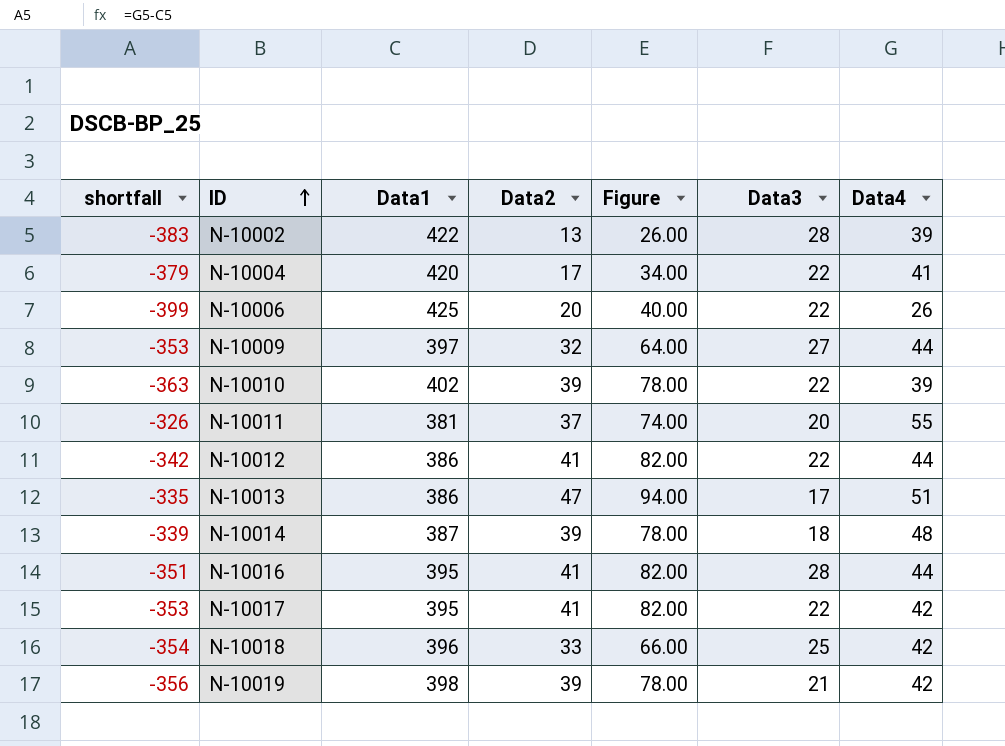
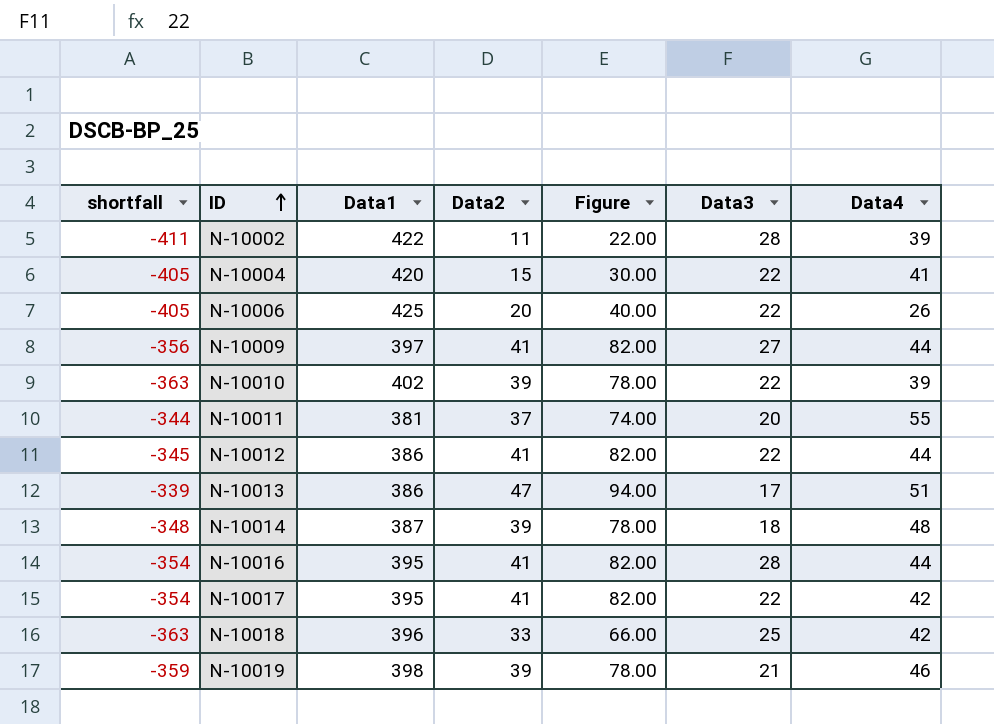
column shortfall | formula: [Data4] - [Data1] -> [Data2] - [Data1]
N-10002 | Data2: 13 -> 11
N-10002 | Figure: 26.00 -> 22.00
N-10004 | Data2: 17 -> 15
N-10004 | Figure: 34.00 -> 30.00
N-10009 | Data2: 32 -> 41
N-10009 | Figure: 64.00 -> 82.00
N-10019 | Data4: 42 -> 46

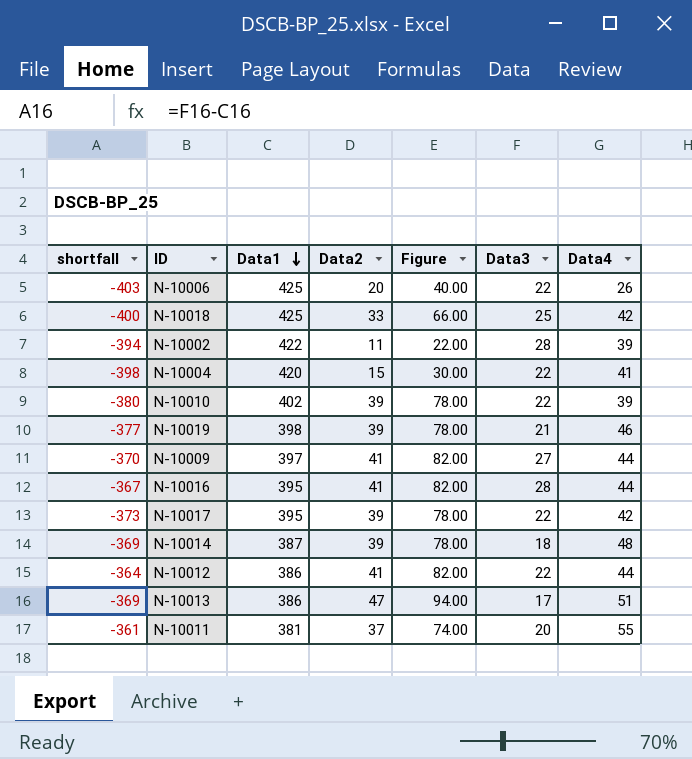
row order: ID ascending -> Data1 descending
column shortfall | formula: [Data2] - [Data1] -> [Data3] - [Data1]
N-10018 | Data1: 396 -> 425
N-10017 | Data2: 41 -> 39
N-10017 | Figure: 82.00 -> 78.00

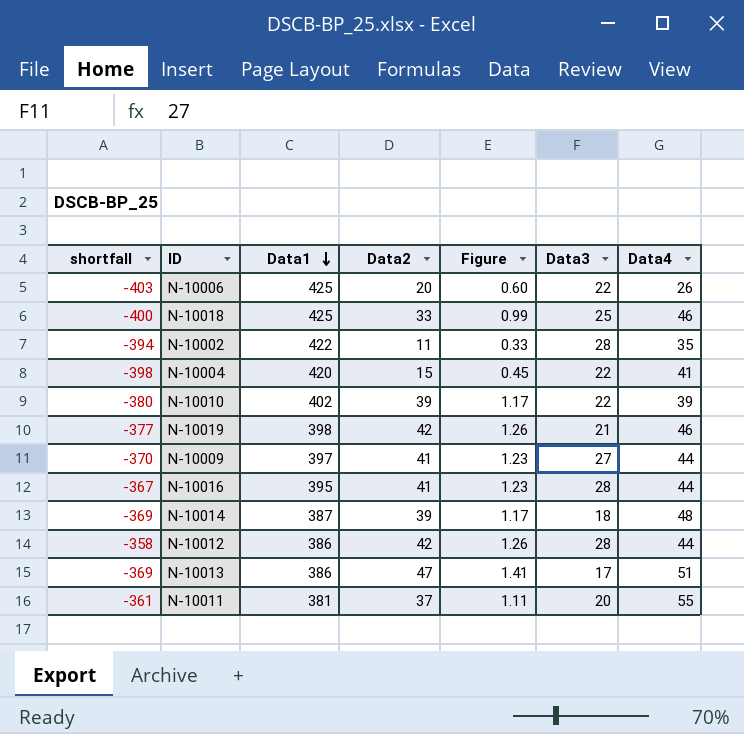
column Figure | formula: [Data2] * 2 -> [Data2] * 0.03
row N-10017: -373 | 395 | 39 | 78.00 | 22 | 42 -> none
N-10018 | Data4: 42 -> 46
N-10002 | Data4: 39 -> 35
N-10019 | Data2: 39 -> 42
N-10012 | shortfall: -364 -> -358
N-10012 | Data2: 41 -> 42
N-10012 | Data3: 22 -> 28

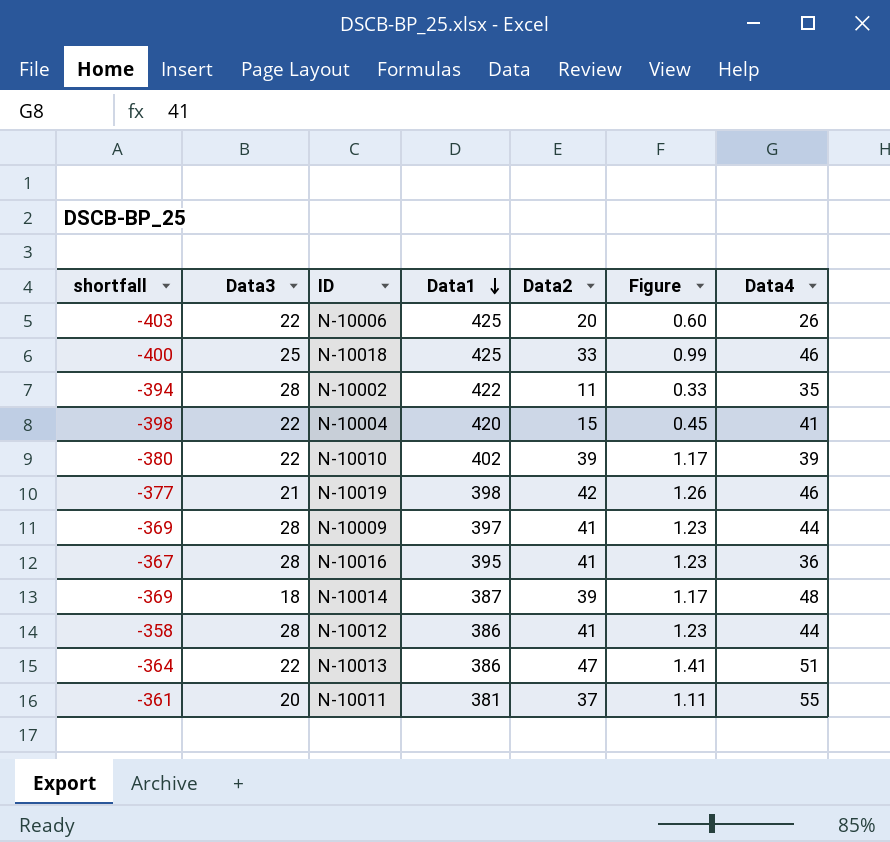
column Data3 | position: 6 -> 2
N-10009 | shortfall: -370 -> -369
N-10009 | Data3: 27 -> 28
N-10016 | Data4: 44 -> 36
N-10012 | Data2: 42 -> 41
N-10012 | Figure: 1.26 -> 1.23
N-10013 | shortfall: -369 -> -364
N-10013 | Data3: 17 -> 22

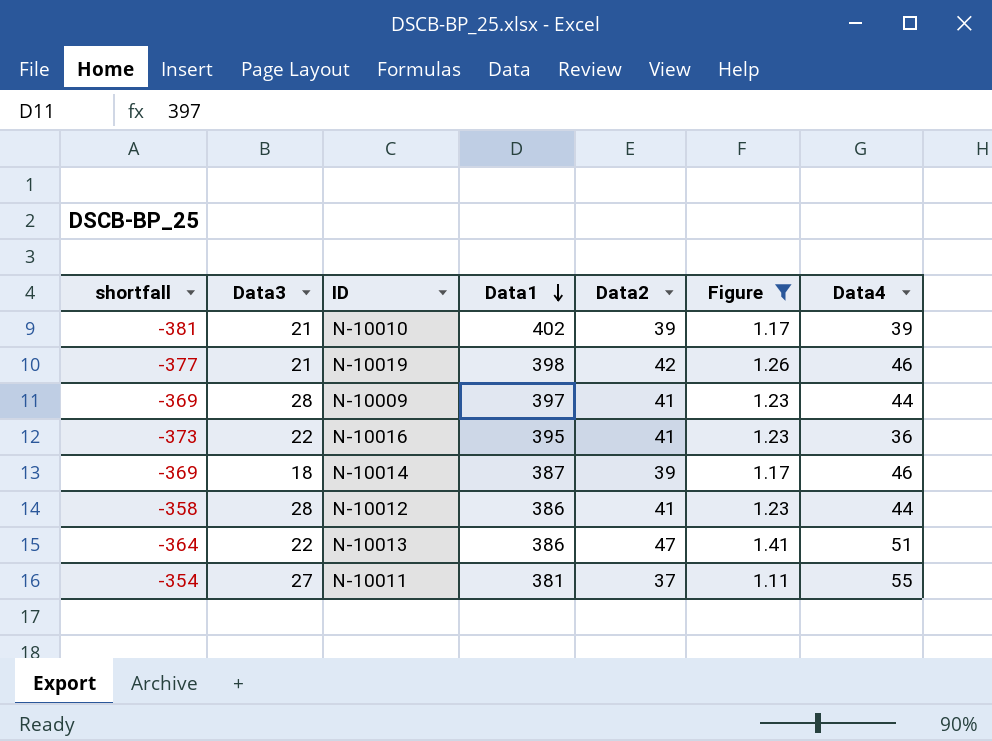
filter: none -> Figure >= 1.11
N-10010 | shortfall: -380 -> -381
N-10010 | Data3: 22 -> 21
N-10016 | shortfall: -367 -> -373
N-10016 | Data3: 28 -> 22
N-10014 | Data4: 48 -> 46
N-10011 | shortfall: -361 -> -354
N-10011 | Data3: 20 -> 27

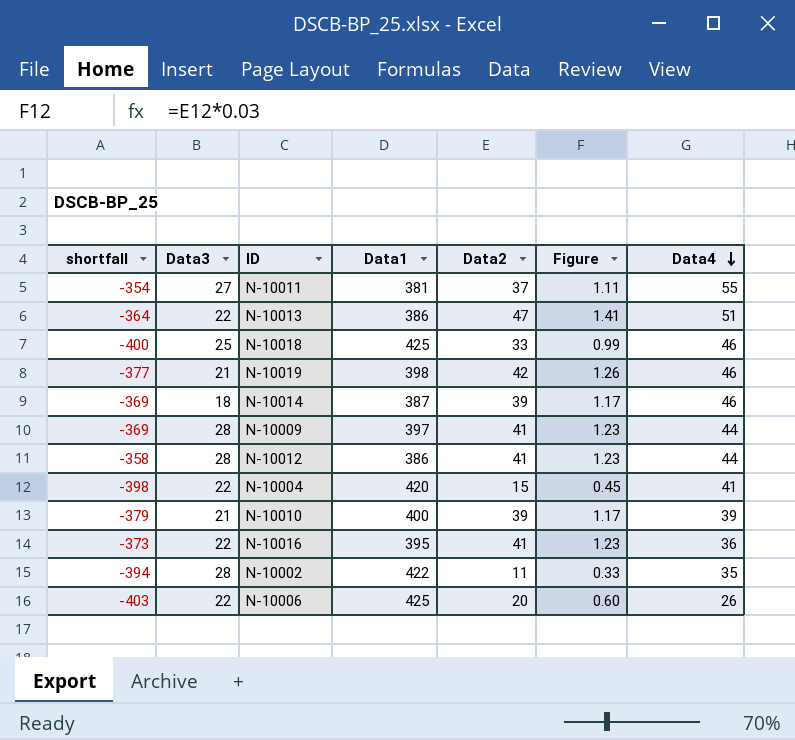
filter: Figure >= 1.11 -> none
row order: Data1 descending -> Data4 descending
N-10010 | shortfall: -381 -> -379
N-10010 | Data1: 402 -> 400

